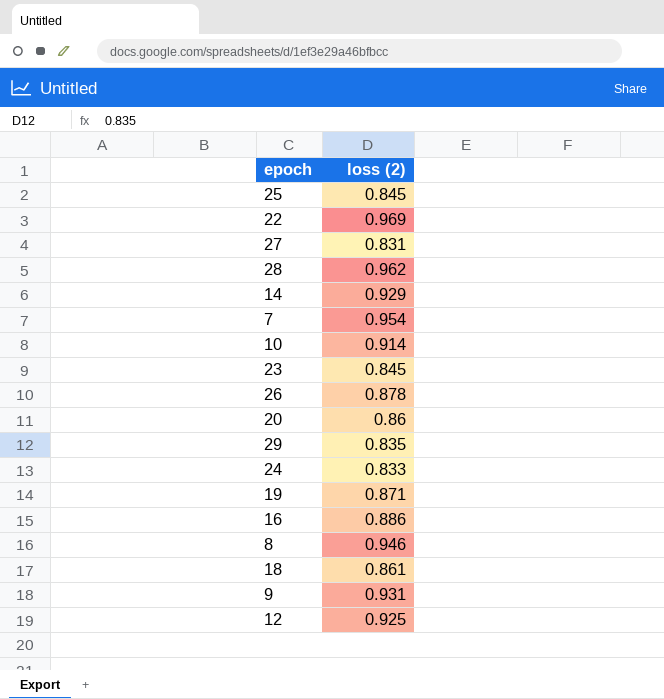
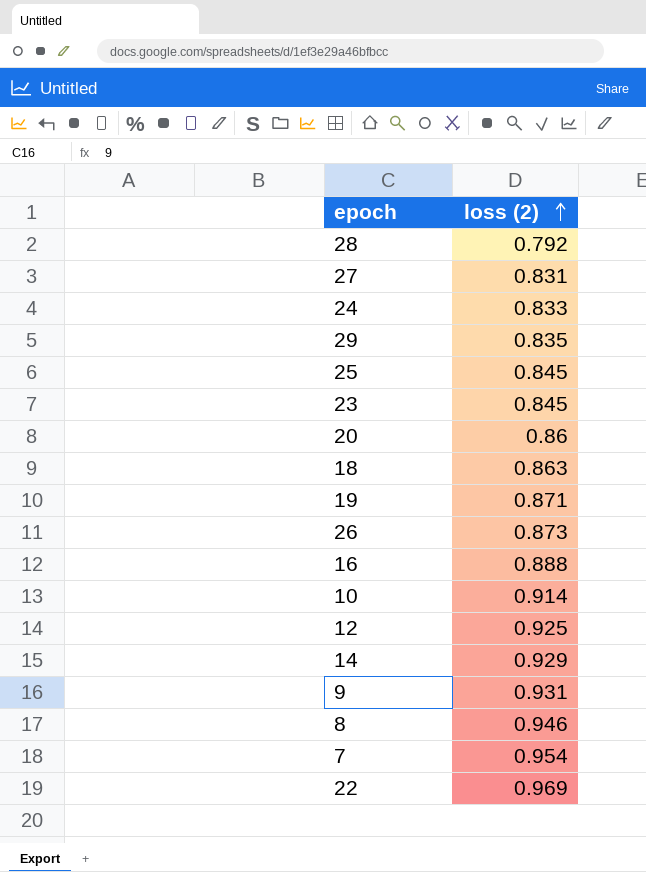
row order: none -> loss (2) ascending
28 | loss (2): 0.962 -> 0.792
18 | loss (2): 0.861 -> 0.863
26 | loss (2): 0.878 -> 0.873
16 | loss (2): 0.886 -> 0.888

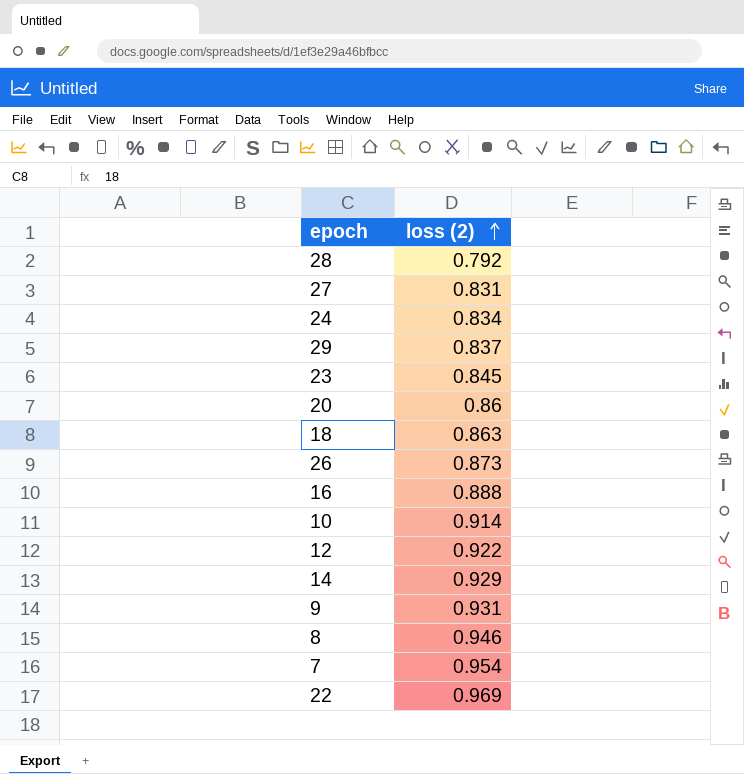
row 25: 0.845 -> none
row 19: 0.871 -> none
24 | loss (2): 0.833 -> 0.834
29 | loss (2): 0.835 -> 0.837
12 | loss (2): 0.925 -> 0.922

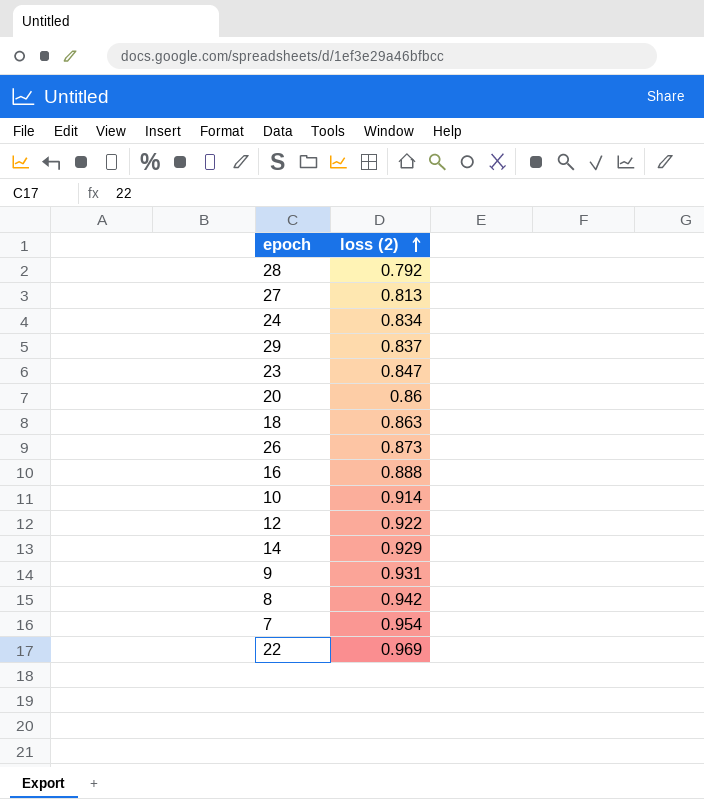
27 | loss (2): 0.831 -> 0.813
23 | loss (2): 0.845 -> 0.847
8 | loss (2): 0.946 -> 0.942

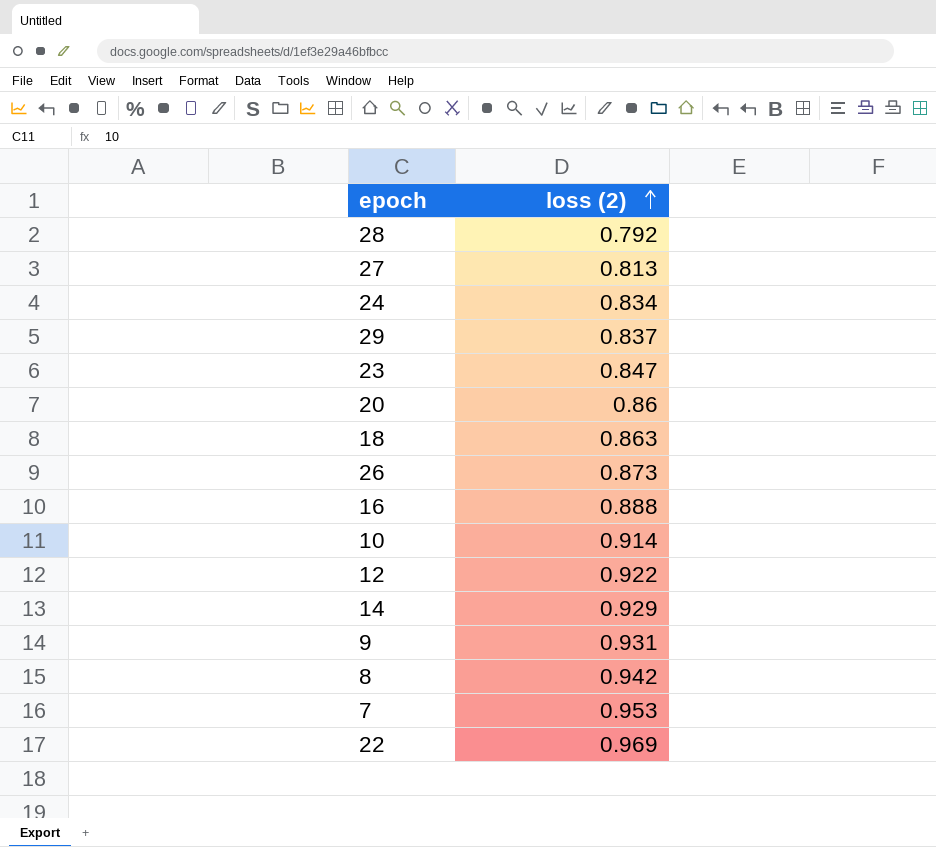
7 | loss (2): 0.954 -> 0.953

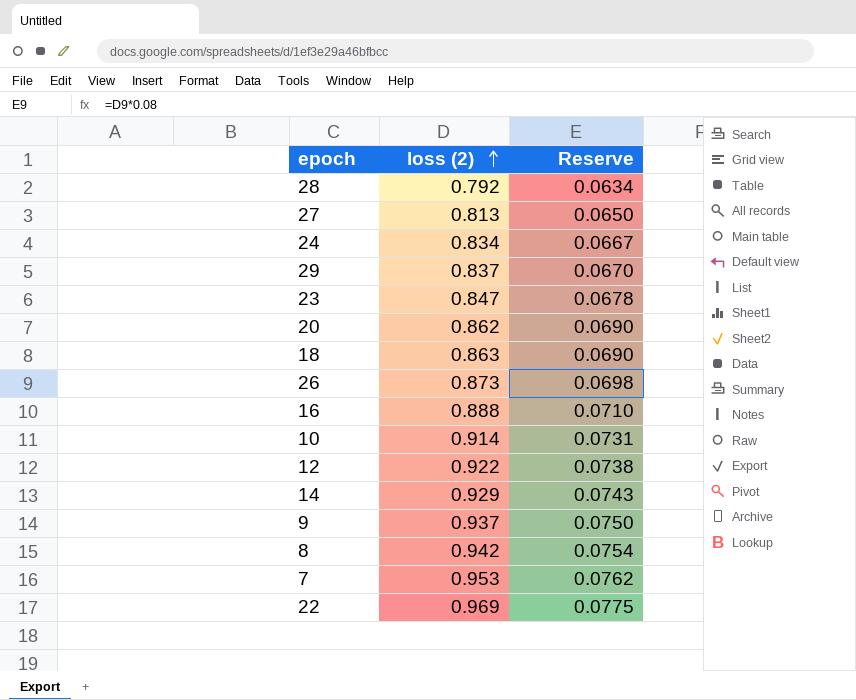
column Reserve | formula: none -> [loss (2)] * 0.08
20 | loss (2): 0.86 -> 0.862
9 | loss (2): 0.931 -> 0.937

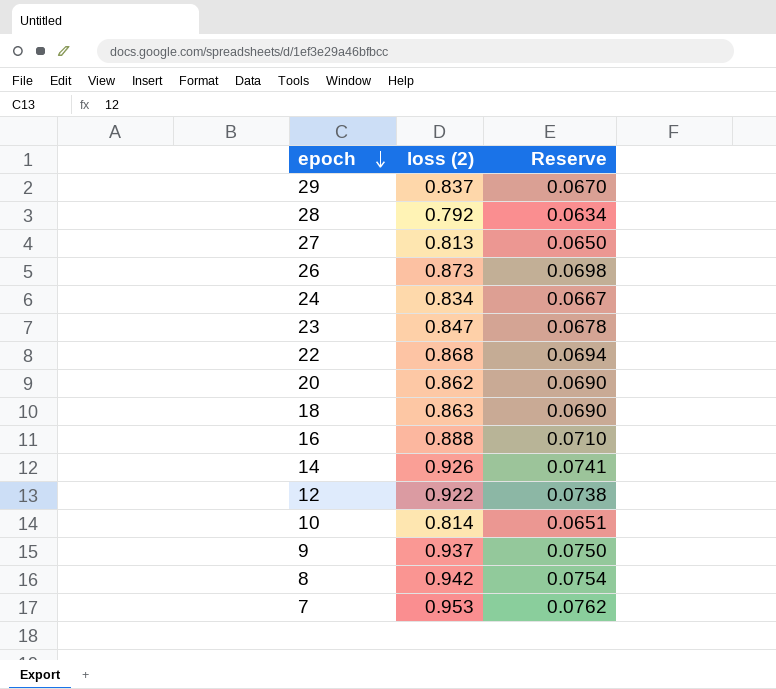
row order: loss (2) ascending -> epoch descending
22 | loss (2): 0.969 -> 0.868
22 | Reserve: 0.0775 -> 0.0694
14 | loss (2): 0.929 -> 0.926
14 | Reserve: 0.0743 -> 0.0741
10 | loss (2): 0.914 -> 0.814
10 | Reserve: 0.0731 -> 0.0651

